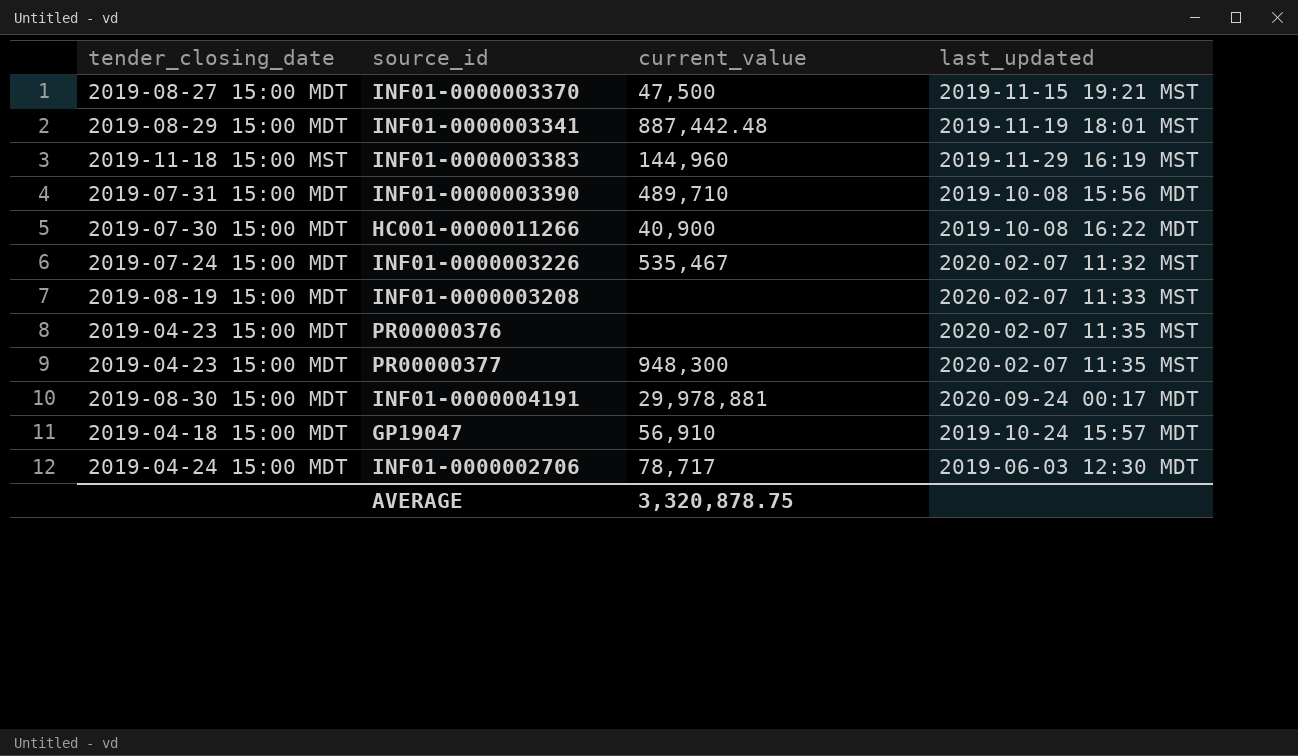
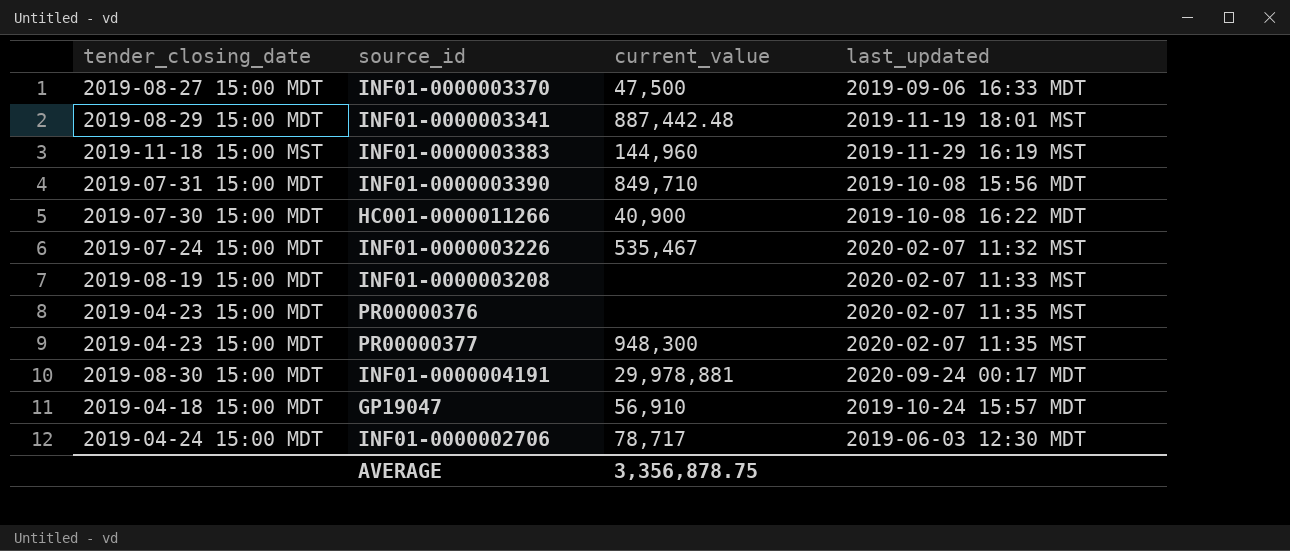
INF01-0000003370 | last_updated: 2019-11-15 19:21 MST -> 2019-09-06 16:33 MDT
INF01-0000003390 | current_value: 489,710 -> 849,710
AVERAGE | current_value: 3,320,878.75 -> 3,356,878.75

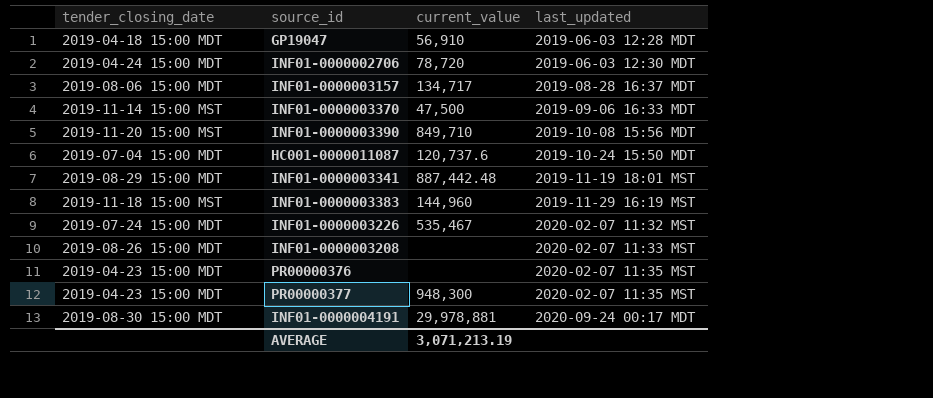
row order: none -> last_updated ascending
row HC001-0000011266: 2019-07-30 15:00 MDT | 40,900 | 2019-10-08 16:22 MDT -> none
GP19047 | last_updated: 2019-10-24 15:57 MDT -> 2019-06-03 12:28 MDT
INF01-0000002706 | current_value: 78,717 -> 78,720
row INF01-0000003157: none -> 2019-08-06 15:00 MDT | 134,717 | 2019-08-28 16:37 MDT
INF01-0000003370 | tender_closing_date: 2019-08-27 15:00 MDT -> 2019-11-14 15:00 MST
INF01-0000003390 | tender_closing_date: 2019-07-31 15:00 MDT -> 2019-11-20 15:00 MST
row HC001-0000011087: none -> 2019-07-04 15:00 MDT | 120,737.6 | 2019-10-24 15:50 MDT
INF01-0000003208 | tender_closing_date: 2019-08-19 15:00 MDT -> 2019-08-26 15:00 MDT
AVERAGE | current_value: 3,356,878.75 -> 3,071,213.19

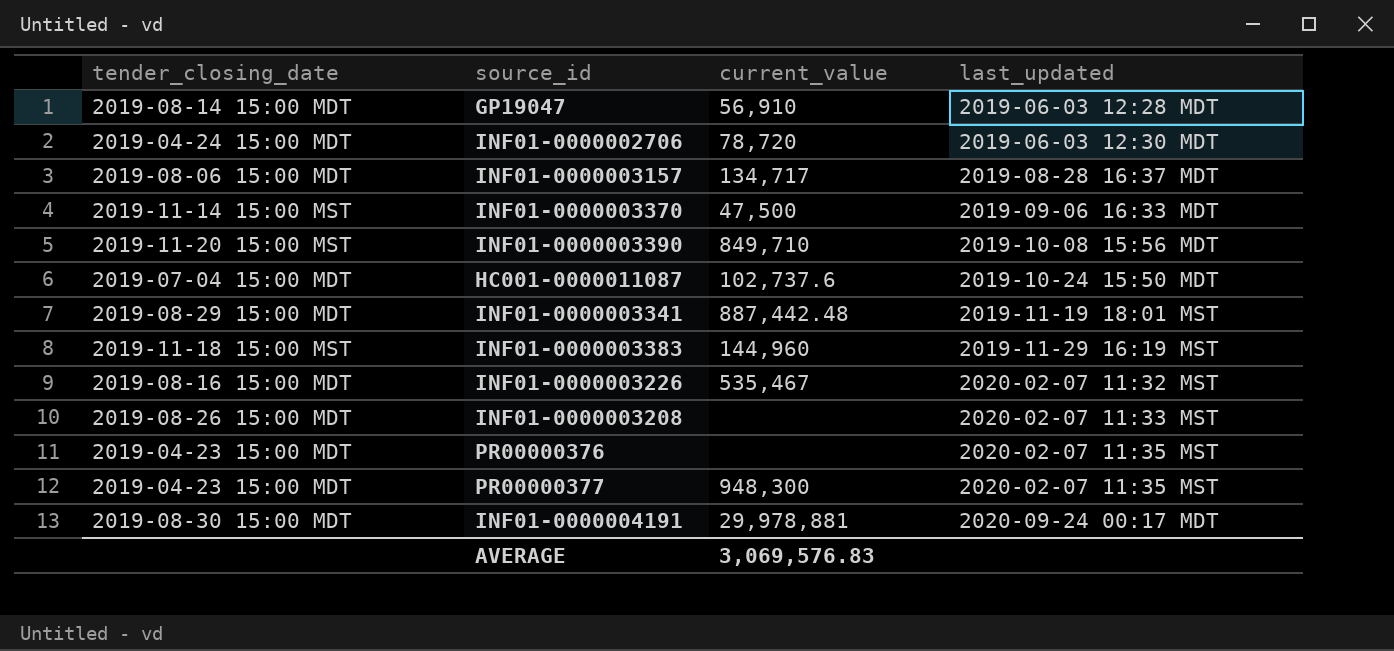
GP19047 | tender_closing_date: 2019-04-18 15:00 MDT -> 2019-08-14 15:00 MDT
HC001-0000011087 | current_value: 120,737.6 -> 102,737.6
INF01-0000003226 | tender_closing_date: 2019-07-24 15:00 MDT -> 2019-08-16 15:00 MDT
AVERAGE | current_value: 3,071,213.19 -> 3,069,576.83

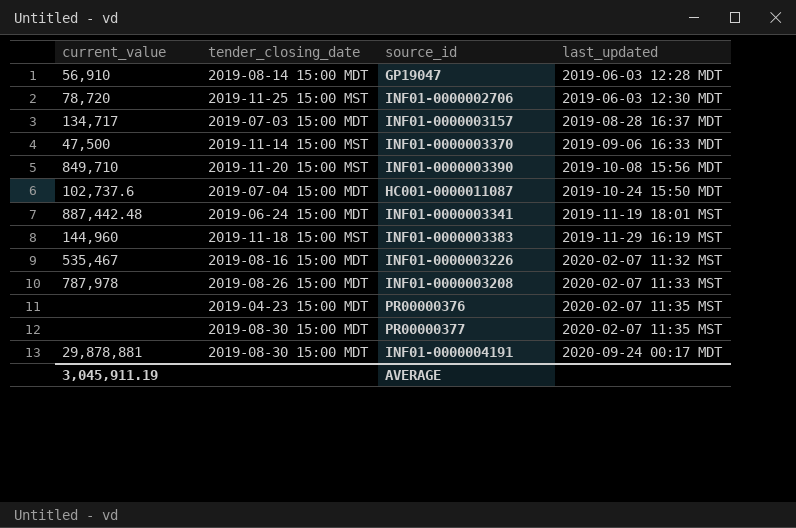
column current_value | position: 3 -> 1
INF01-0000002706 | tender_closing_date: 2019-04-24 15:00 MDT -> 2019-11-25 15:00 MST
INF01-0000003157 | tender_closing_date: 2019-08-06 15:00 MDT -> 2019-07-03 15:00 MDT
INF01-0000003341 | tender_closing_date: 2019-08-29 15:00 MDT -> 2019-06-24 15:00 MDT
INF01-0000003208 | current_value: none -> 787,978
PR00000377 | current_value: 948,300 -> none
PR00000377 | tender_closing_date: 2019-04-23 15:00 MDT -> 2019-08-30 15:00 MDT
INF01-0000004191 | current_value: 29,978,881 -> 29,878,881
AVERAGE | current_value: 3,069,576.83 -> 3,045,911.19

